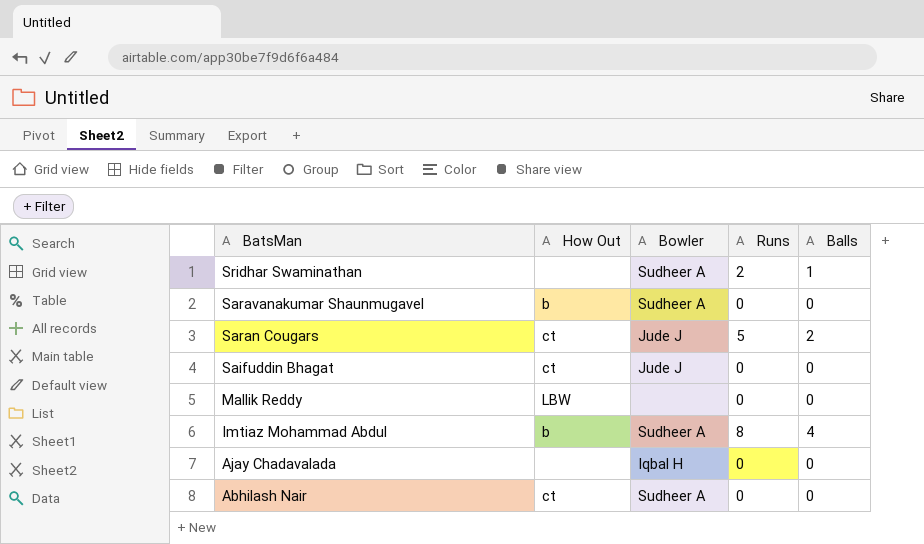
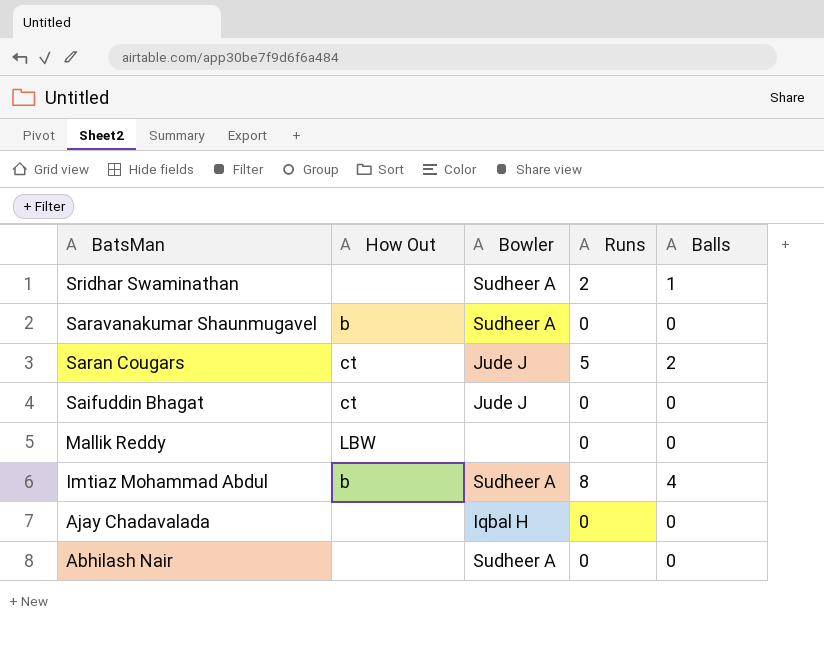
Abhilash Nair | How Out: ct -> none

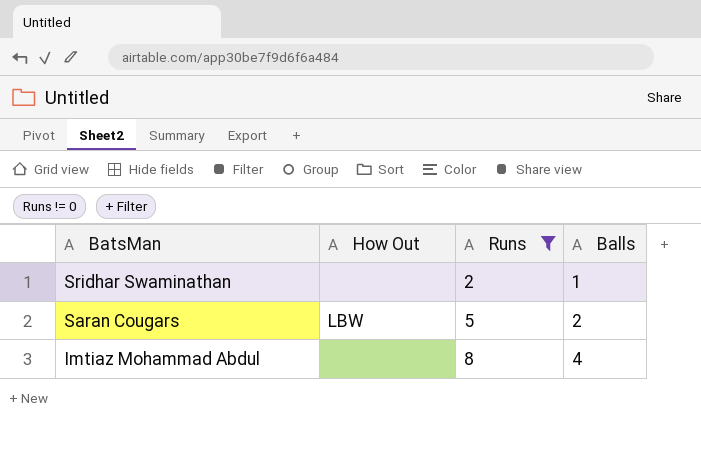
filter: none -> Runs != 0
column Bowler | position: 3 -> none
Saran Cougars | How Out: ct -> LBW
Imtiaz Mohammad Abdul | How Out: b -> none

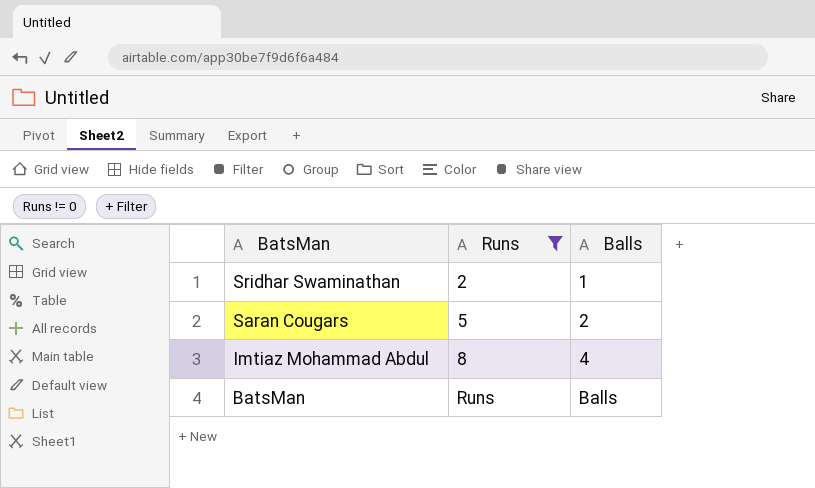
column How Out | position: 2 -> none
row BatsMan: none -> Runs | Balls

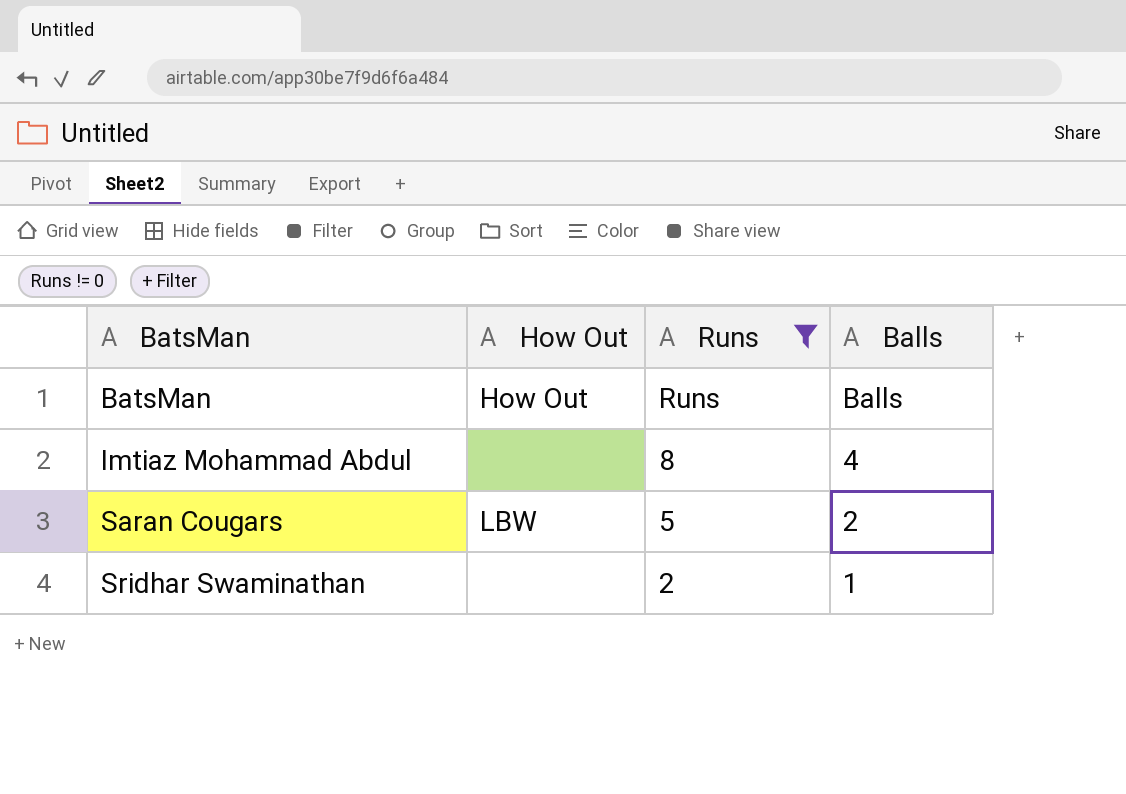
row order: BatsMan descending -> BatsMan ascending
column How Out | position: none -> 2

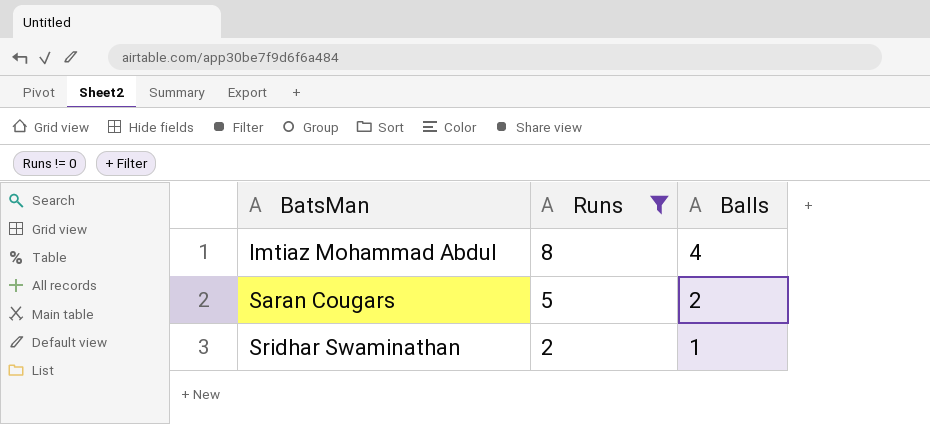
column How Out | position: 2 -> none
row BatsMan: How Out | Runs | Balls -> none

